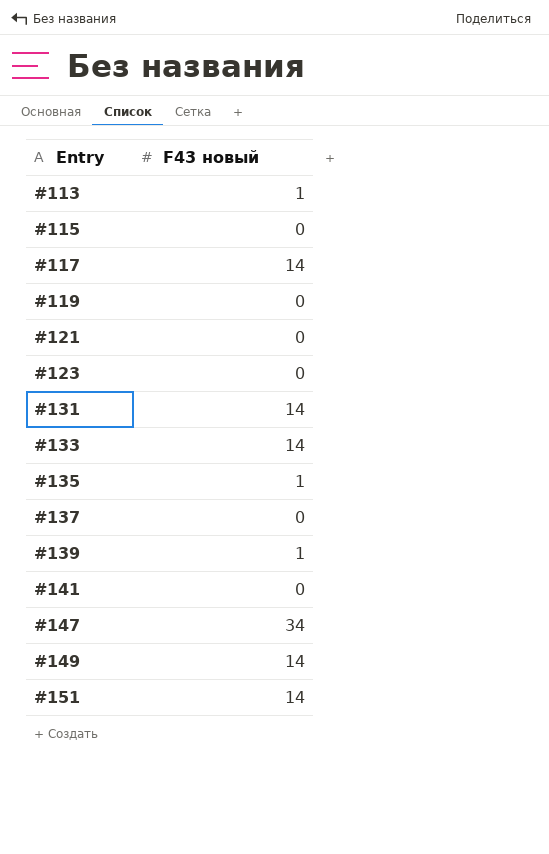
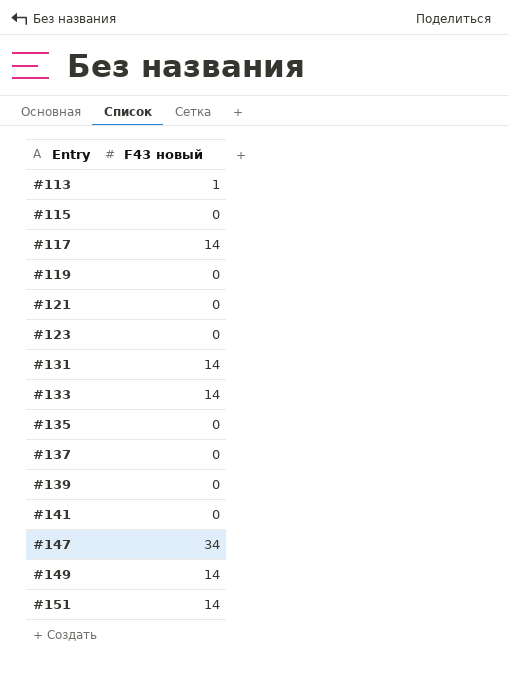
#135 | F43 новый: 1 -> 0
#139 | F43 новый: 1 -> 0

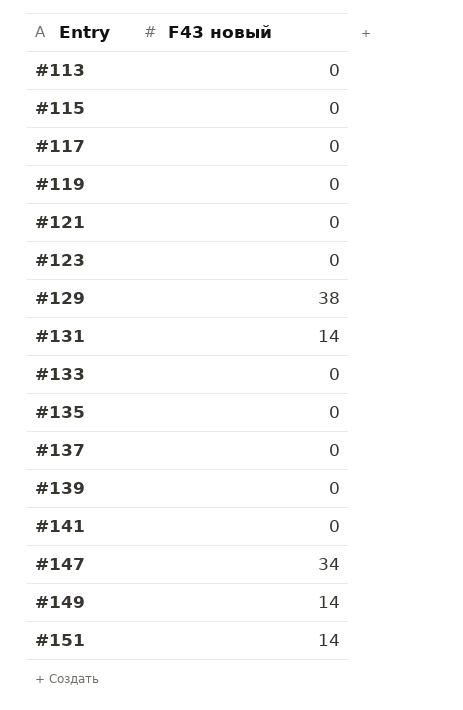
#113 | F43 новый: 1 -> 0
#117 | F43 новый: 14 -> 0
row #129: none -> 38
#133 | F43 новый: 14 -> 0

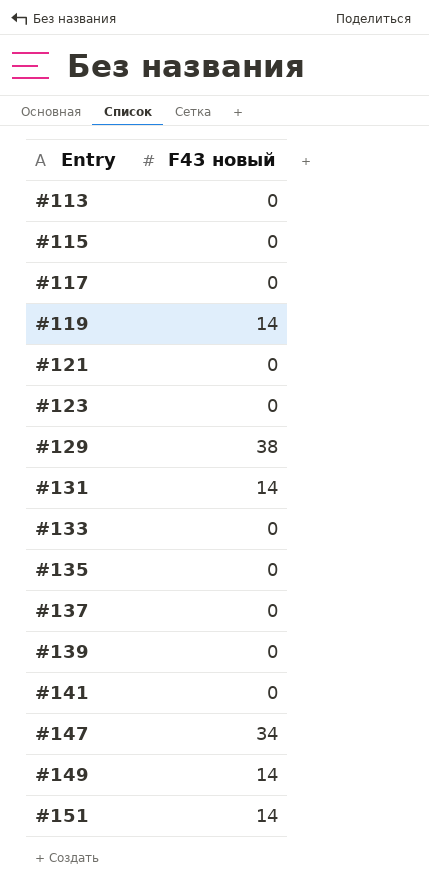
#119 | F43 новый: 0 -> 14

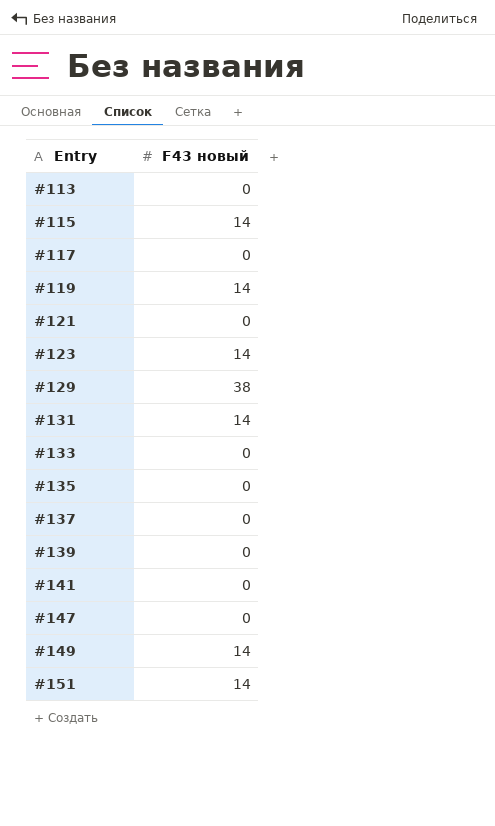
#115 | F43 новый: 0 -> 14
#123 | F43 новый: 0 -> 14
#147 | F43 новый: 34 -> 0

